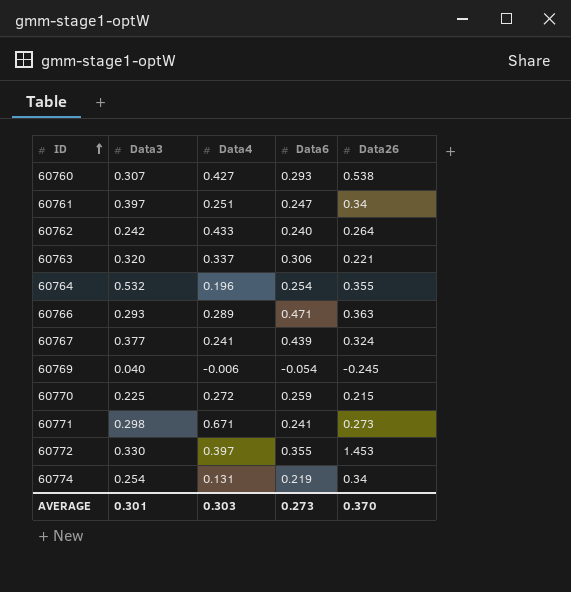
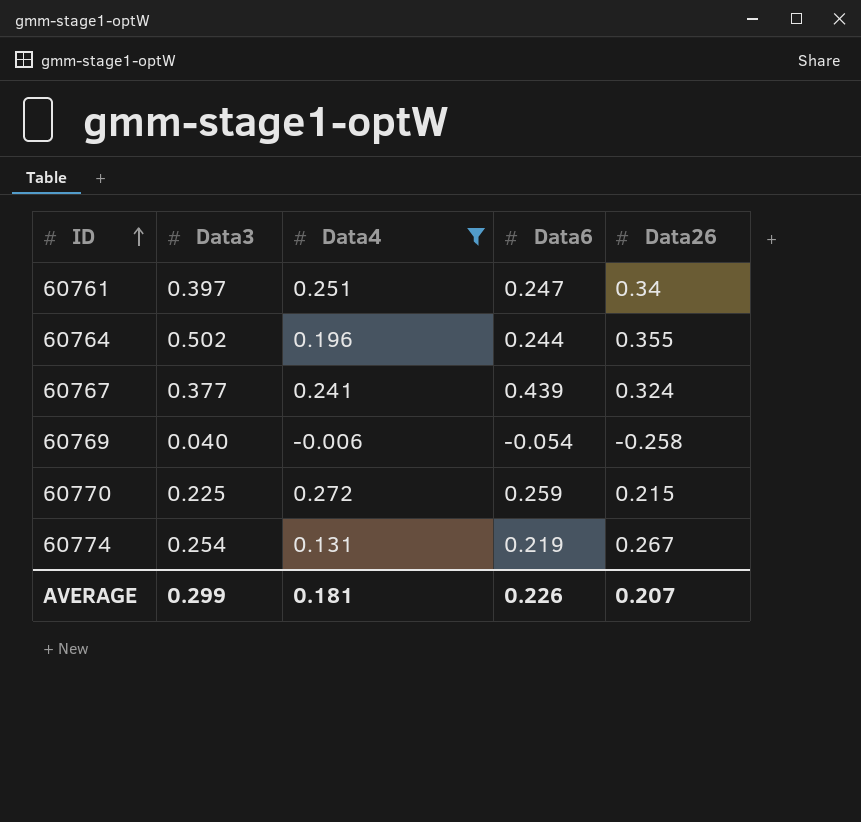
filter: none -> Data4 <= 0.272
60764 | Data3: 0.532 -> 0.502
60764 | Data6: 0.254 -> 0.244
60769 | Data26: -0.245 -> -0.258
60774 | Data26: 0.34 -> 0.267
AVERAGE | Data3: 0.301 -> 0.299
AVERAGE | Data4: 0.303 -> 0.181
AVERAGE | Data6: 0.273 -> 0.226
AVERAGE | Data26: 0.370 -> 0.207

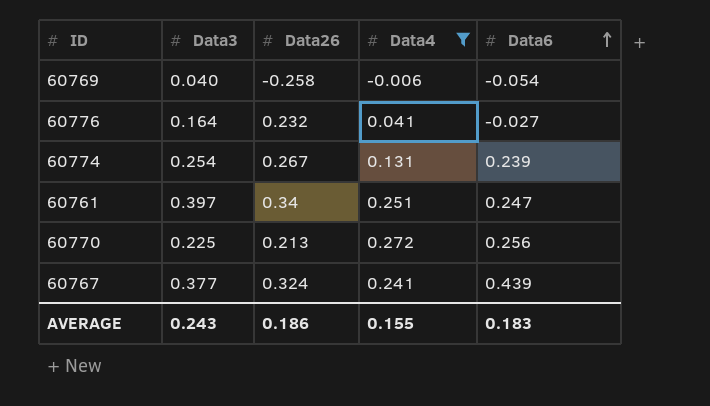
row order: ID ascending -> Data6 ascending
column Data26 | position: 5 -> 3
row 60764: 0.502 | 0.196 | 0.244 | 0.355 -> none
row 60776: none -> 0.164 | 0.232 | 0.041 | -0.027
60774 | Data6: 0.219 -> 0.239
60770 | Data26: 0.215 -> 0.213
60770 | Data6: 0.259 -> 0.256
AVERAGE | Data3: 0.299 -> 0.243
AVERAGE | Data26: 0.207 -> 0.186
AVERAGE | Data4: 0.181 -> 0.155
AVERAGE | Data6: 0.226 -> 0.183

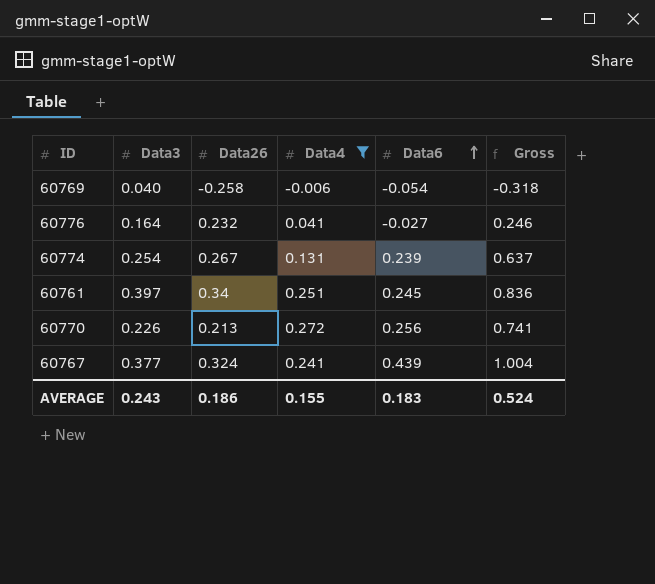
column Gross | formula: none -> [Data26] + [Data4] + [Data6]
60761 | Data6: 0.247 -> 0.245
60770 | Data3: 0.225 -> 0.226

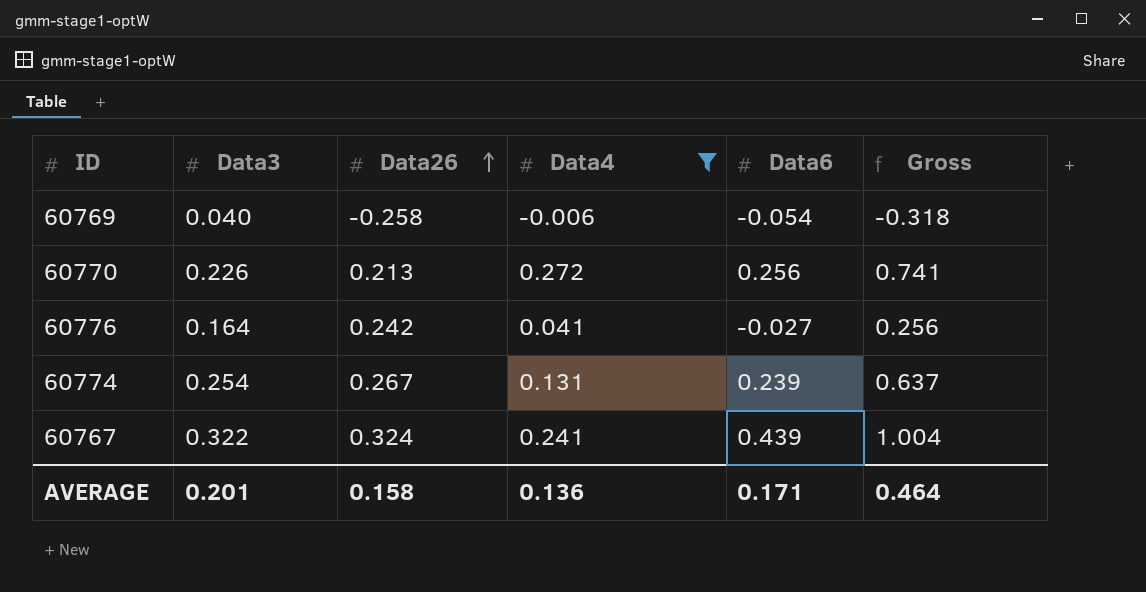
row order: Data6 ascending -> Data26 ascending
row 60761: 0.397 | 0.34 | 0.251 | 0.245 | 0.836 -> none
60776 | Data26: 0.232 -> 0.242
60776 | Gross: 0.246 -> 0.256
60767 | Data3: 0.377 -> 0.322
AVERAGE | Data3: 0.243 -> 0.201
AVERAGE | Data26: 0.186 -> 0.158
AVERAGE | Data4: 0.155 -> 0.136
AVERAGE | Data6: 0.183 -> 0.171
AVERAGE | Gross: 0.524 -> 0.464

